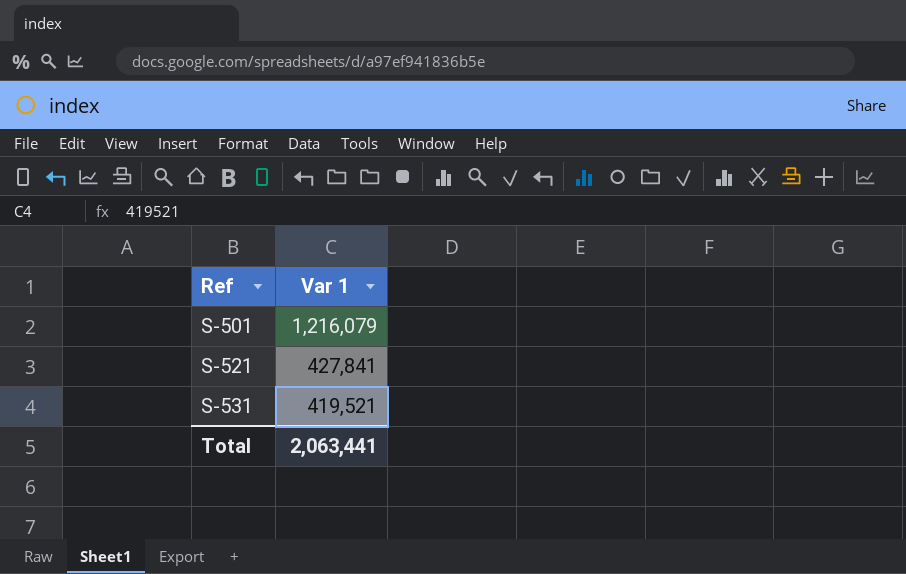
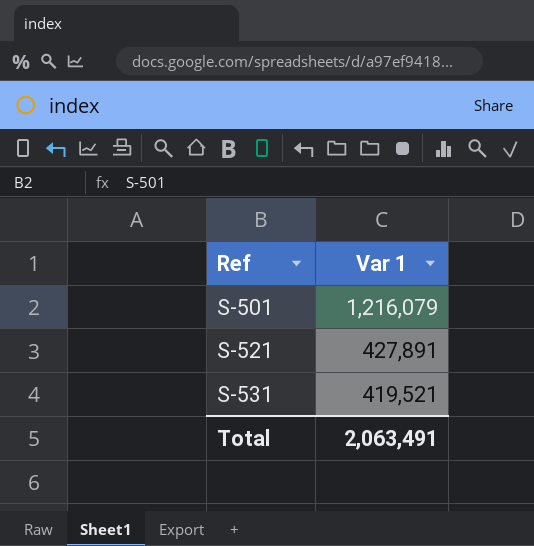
S-521 | Var 1: 427,841 -> 427,891
Total | Var 1: 2,063,441 -> 2,063,491

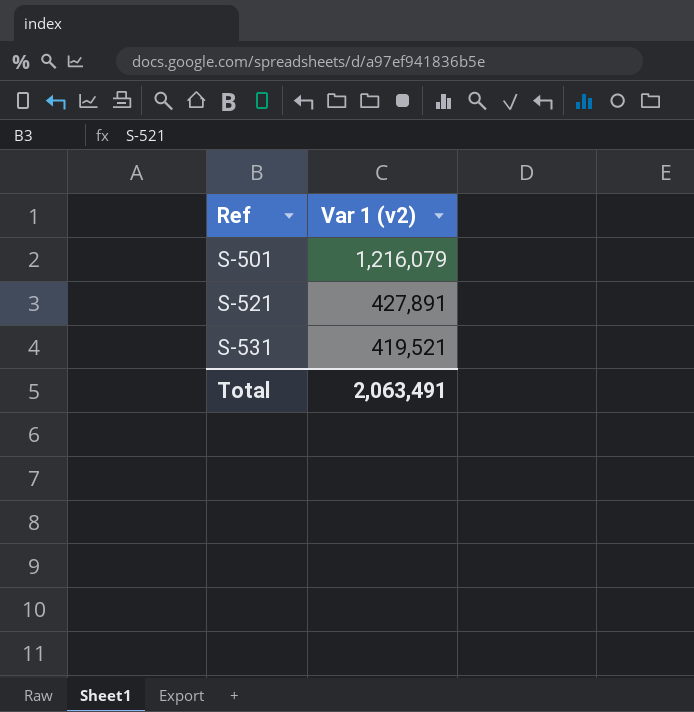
column name: Var 1 -> Var 1 (v2)

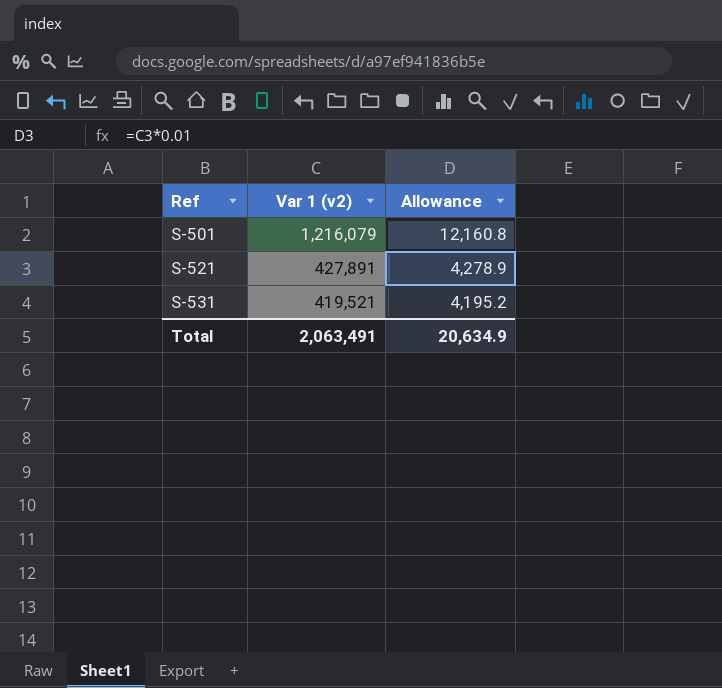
column Allowance | formula: none -> [Var 1 (v2)] * 0.01

